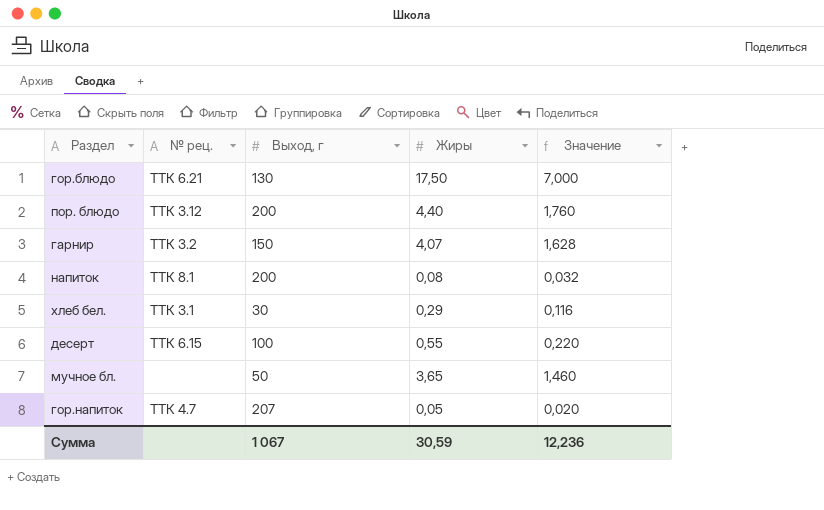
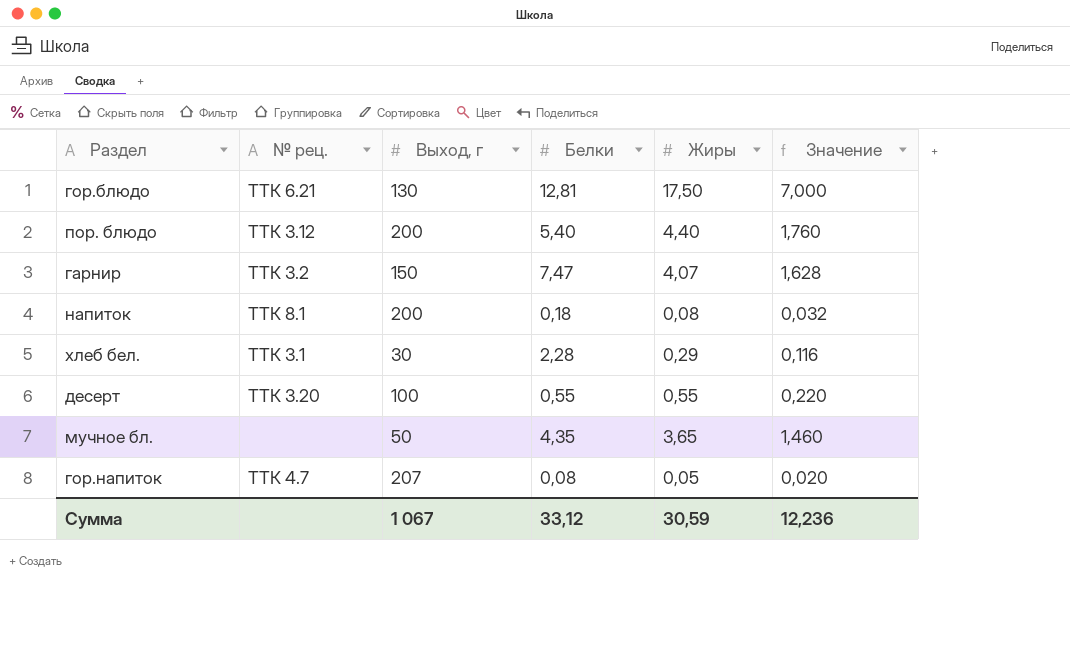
column Белки | position: none -> 4
десерт | № рец.: ТТК 6.15 -> ТТК 3.20

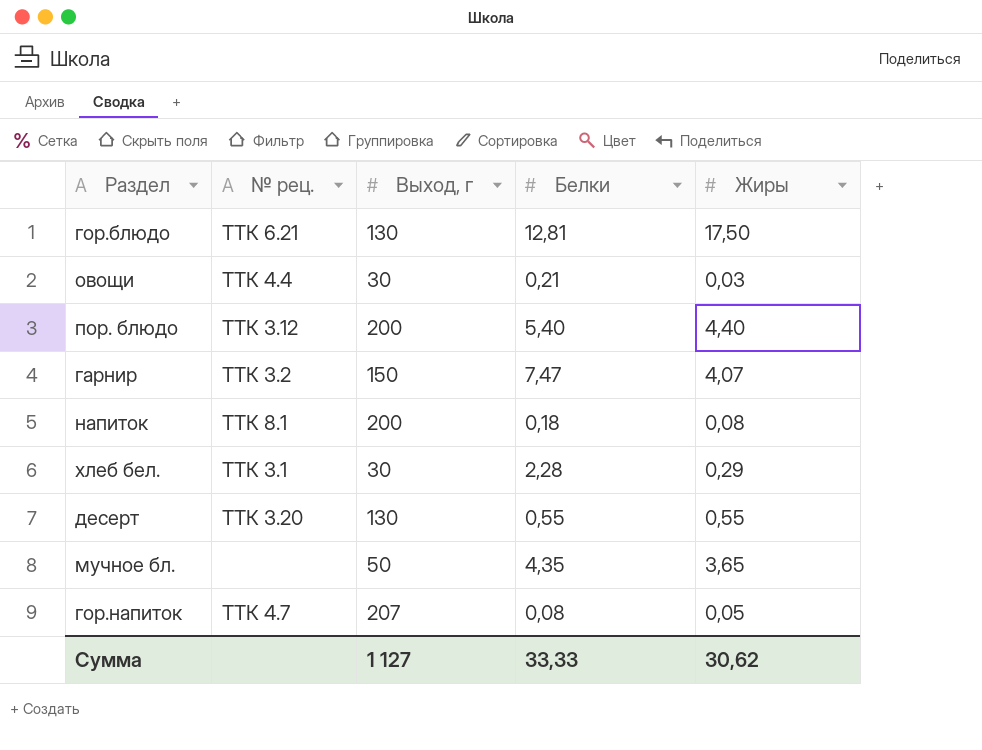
column Значение | formula: [Жиры] * 0,4 -> none
row овощи: none -> ТТК 4.4 | 30 | 0,21 | 0,03
десерт | Выход, г: 100 -> 130
Сумма | Выход, г: 1 067 -> 1 127
Сумма | Белки: 33,12 -> 33,33
Сумма | Жиры: 30,59 -> 30,62

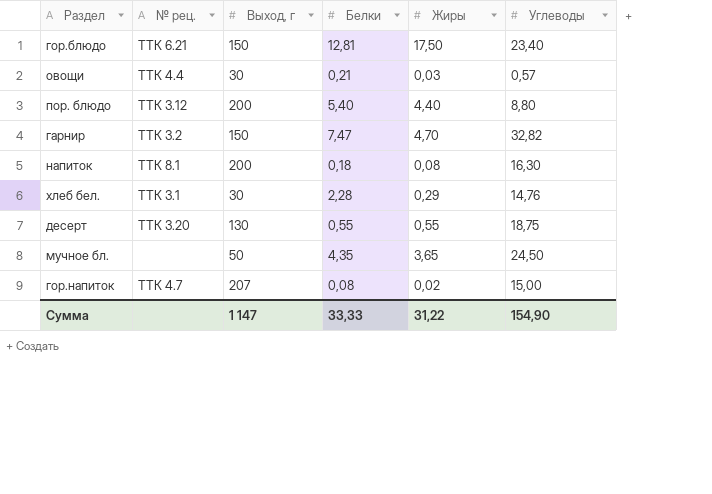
column Углеводы | position: none -> 6
гор.блюдо | Выход, г: 130 -> 150
гарнир | Жиры: 4,07 -> 4,70
гор.напиток | Жиры: 0,05 -> 0,02
Сумма | Выход, г: 1 127 -> 1 147
Сумма | Жиры: 30,62 -> 31,22

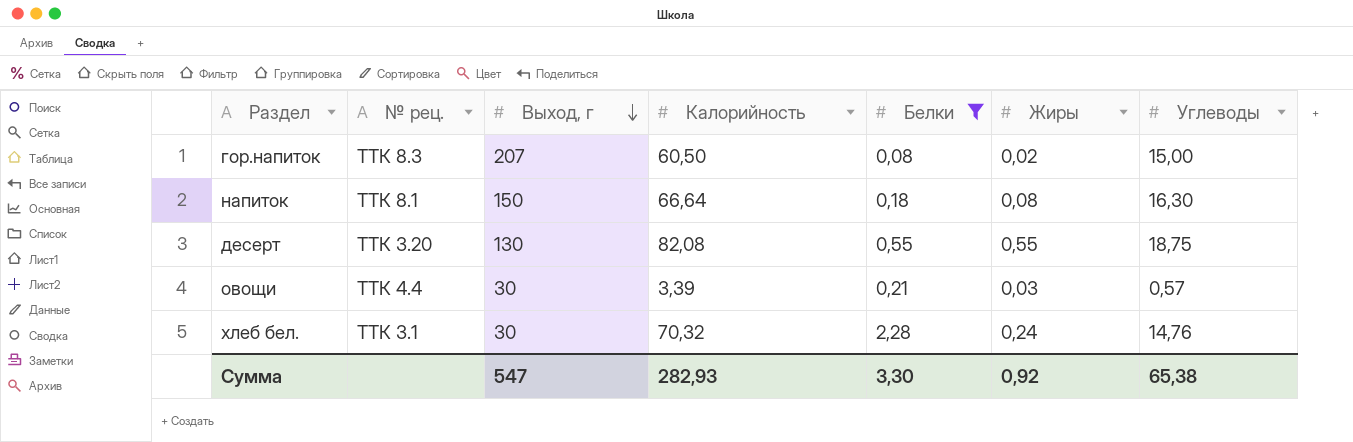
filter: none -> Белки <= 2,28
row order: none -> Выход, г descending
column Калорийность | position: none -> 4
гор.напиток | № рец.: ТТК 4.7 -> ТТК 8.3
напиток | Выход, г: 200 -> 150
хлеб бел. | Жиры: 0,29 -> 0,24
Сумма | Выход, г: 1 147 -> 547
Сумма | Белки: 33,33 -> 3,30
Сумма | Жиры: 31,22 -> 0,92
Сумма | Углеводы: 154,90 -> 65,38

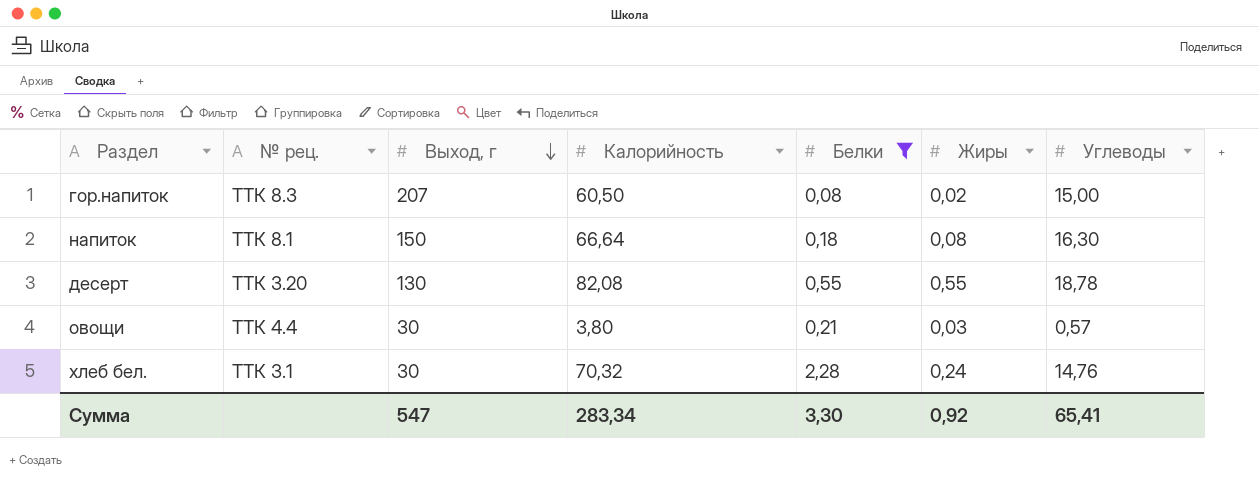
десерт | Углеводы: 18,75 -> 18,78
овощи | Калорийность: 3,39 -> 3,80
Сумма | Калорийность: 282,93 -> 283,34
Сумма | Углеводы: 65,38 -> 65,41

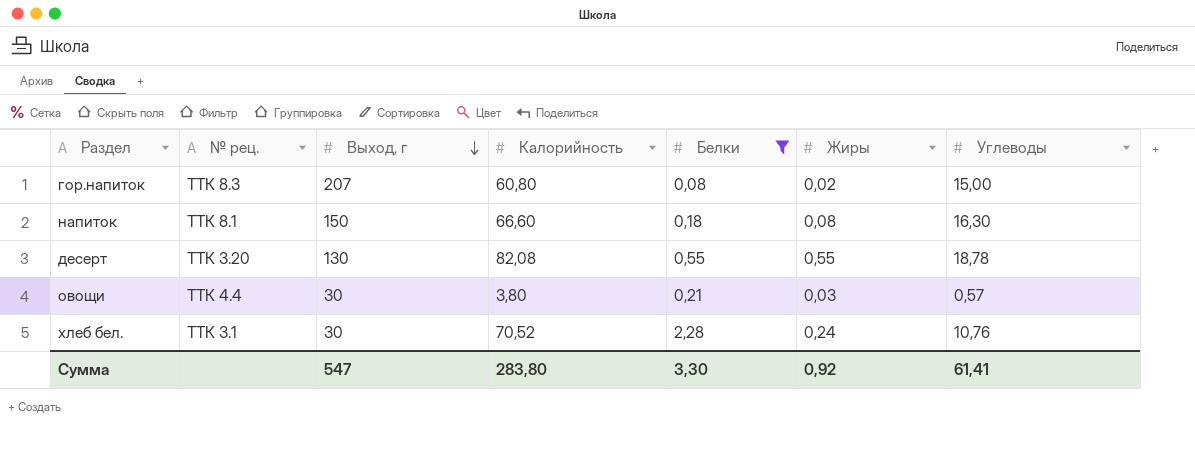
гор.напиток | Калорийность: 60,50 -> 60,80
напиток | Калорийность: 66,64 -> 66,60
хлеб бел. | Калорийность: 70,32 -> 70,52
хлеб бел. | Углеводы: 14,76 -> 10,76
Сумма | Калорийность: 283,34 -> 283,80
Сумма | Углеводы: 65,41 -> 61,41

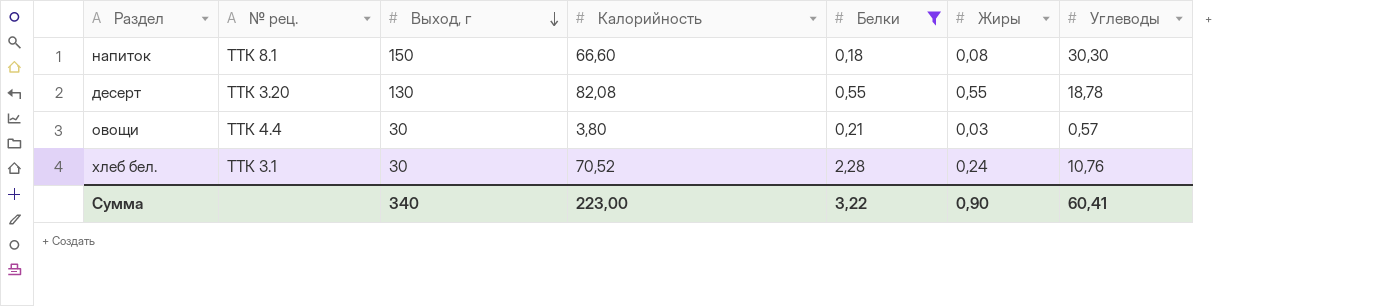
row гор.напиток: ТТК 8.3 | 207 | 60,80 | 0,08 | 0,02 | 15,00 -> none
напиток | Углеводы: 16,30 -> 30,30
Сумма | Выход, г: 547 -> 340
Сумма | Калорийность: 283,80 -> 223,00
Сумма | Белки: 3,30 -> 3,22
Сумма | Жиры: 0,92 -> 0,90
Сумма | Углеводы: 61,41 -> 60,41

